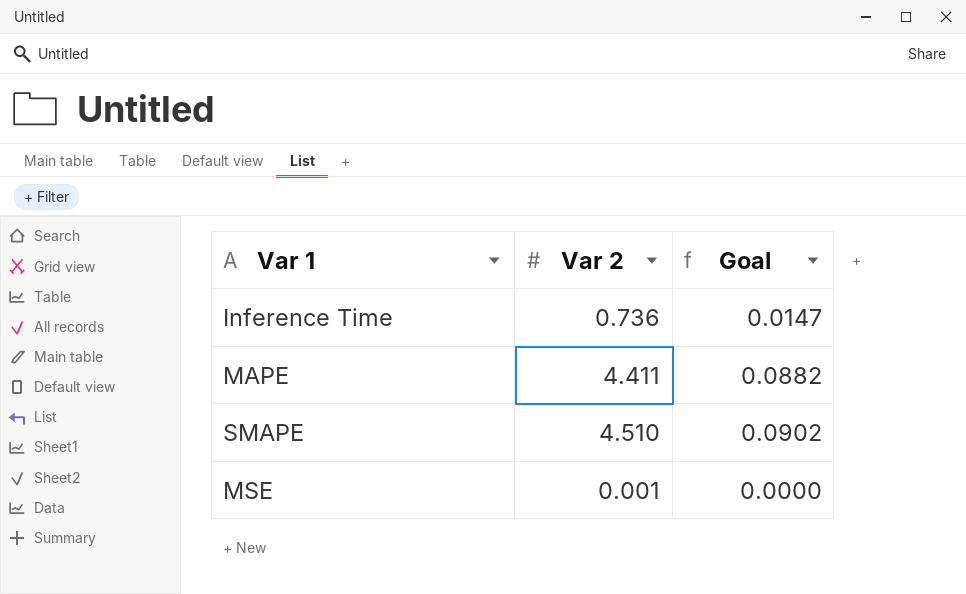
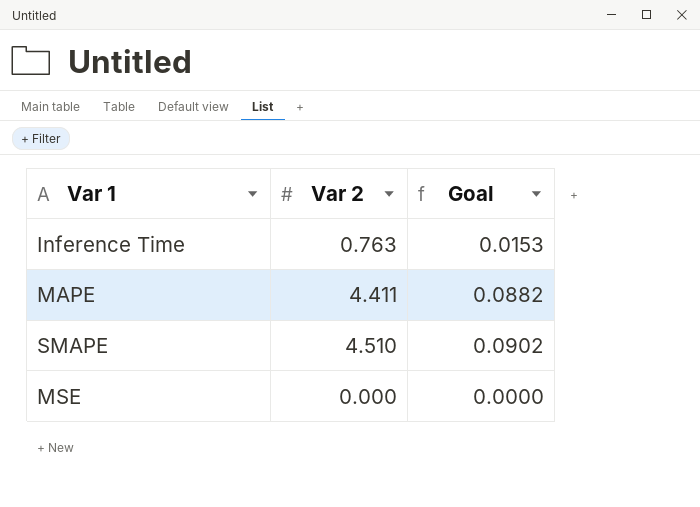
Inference Time | Var 2: 0.736 -> 0.763
Inference Time | Goal: 0.0147 -> 0.0153
MSE | Var 2: 0.001 -> 0.000

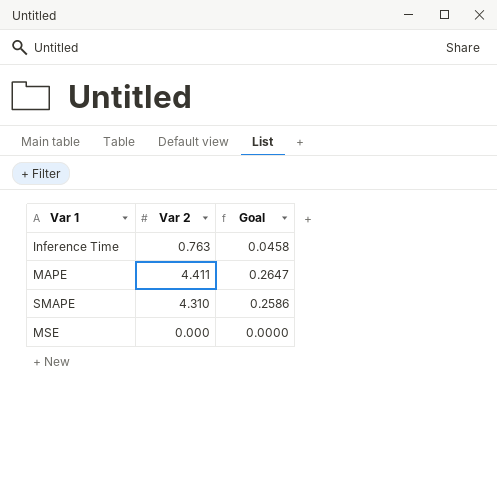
column Goal | formula: [Var 2] * 0.02 -> [Var 2] * 0.06
SMAPE | Var 2: 4.510 -> 4.310

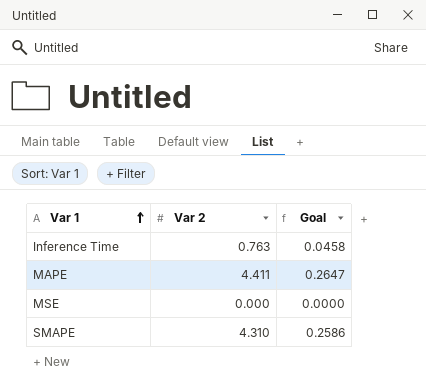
row order: none -> Var 1 ascending

